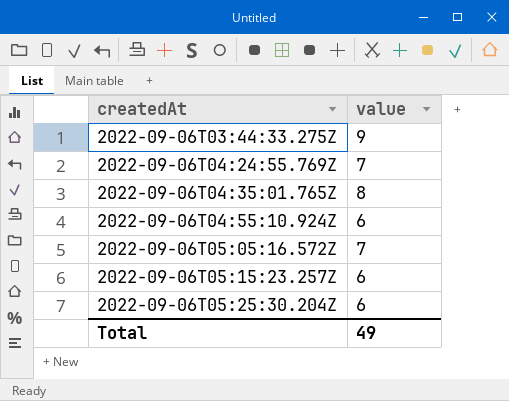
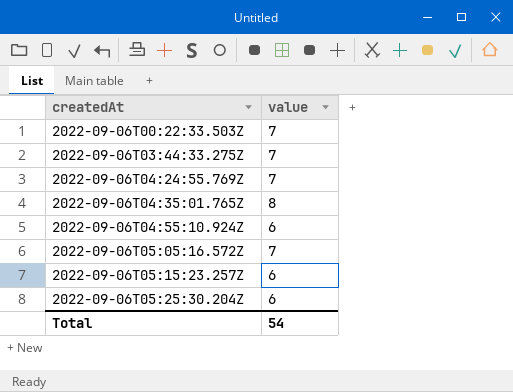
row 2022-09-06T00:22:33.503Z: none -> 7
2022-09-06T03:44:33.275Z | value: 9 -> 7
Total | value: 49 -> 54

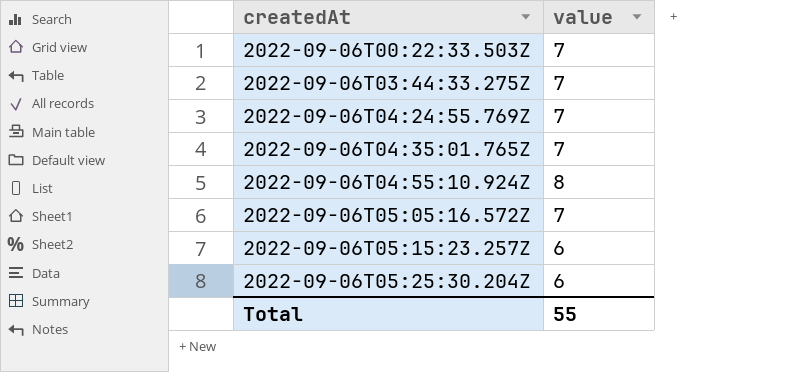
2022-09-06T04:35:01.765Z | value: 8 -> 7
2022-09-06T04:55:10.924Z | value: 6 -> 8
Total | value: 54 -> 55

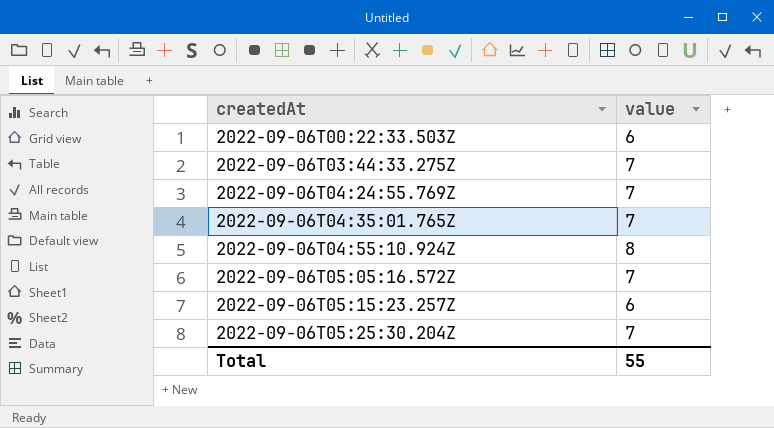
2022-09-06T00:22:33.503Z | value: 7 -> 6
2022-09-06T05:25:30.204Z | value: 6 -> 7

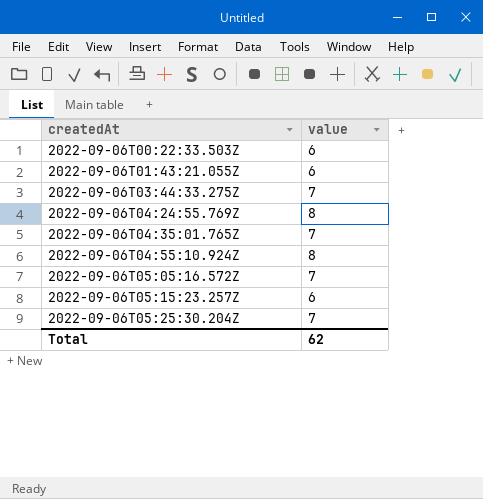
row 2022-09-06T01:43:21.055Z: none -> 6
2022-09-06T04:24:55.769Z | value: 7 -> 8
Total | value: 55 -> 62

